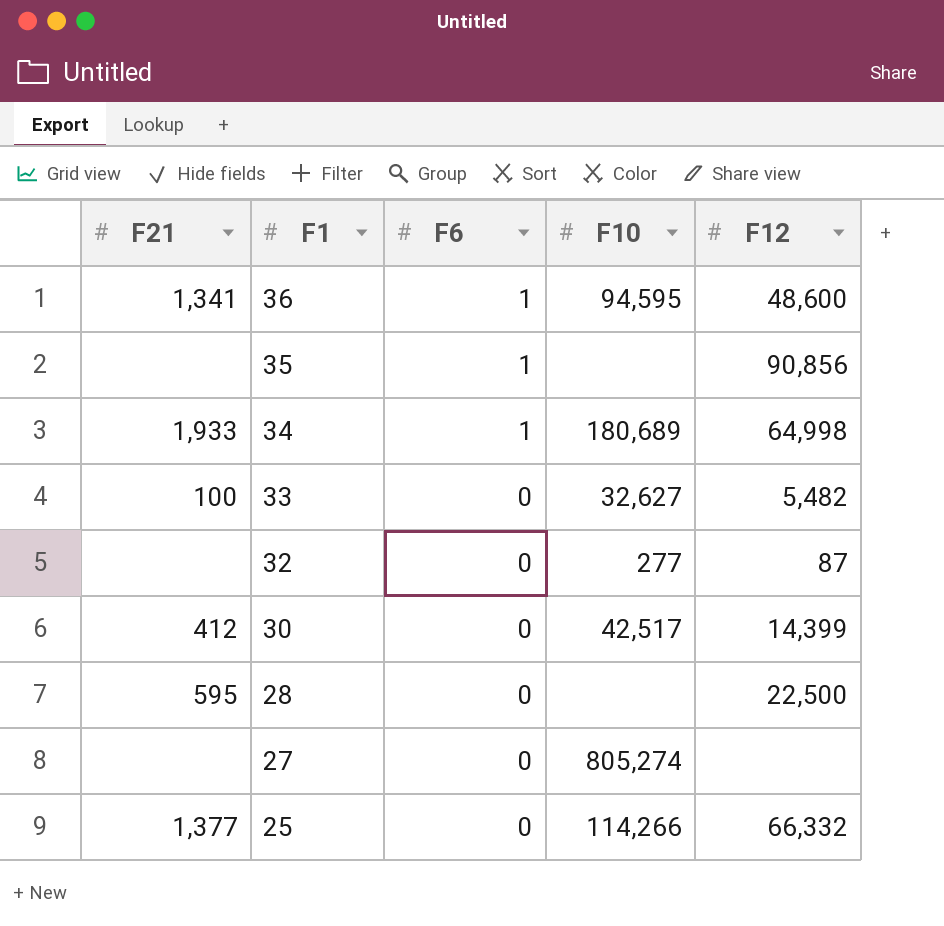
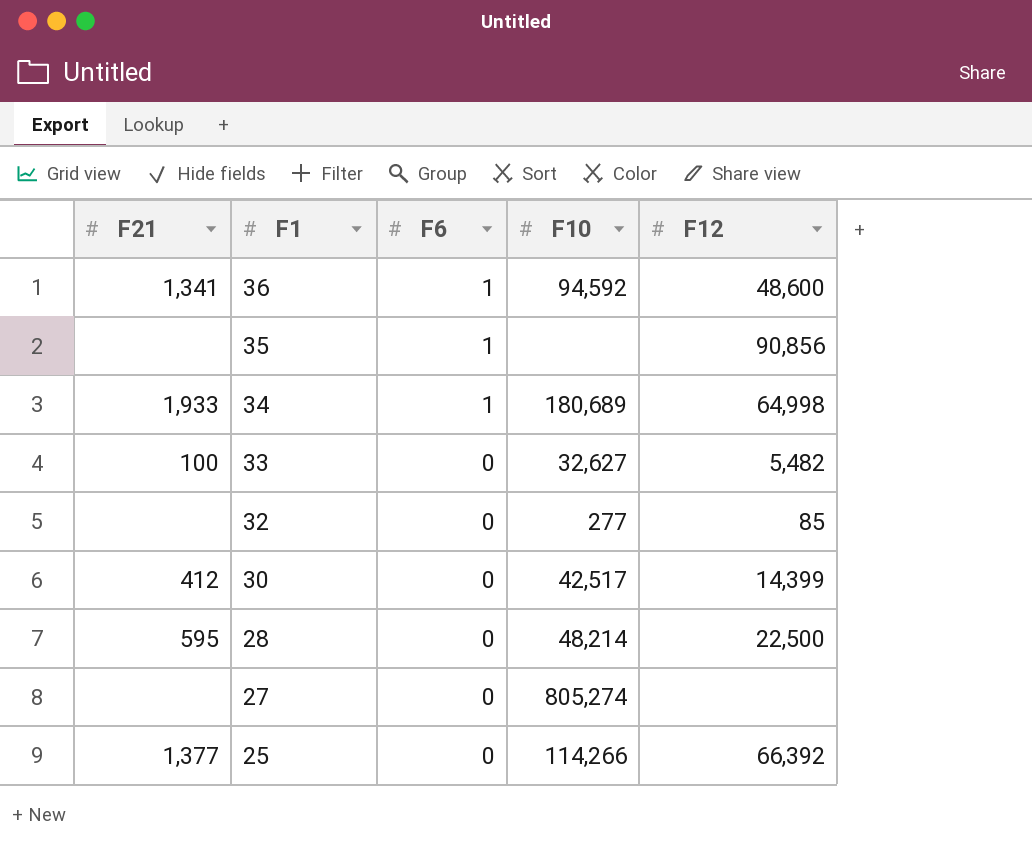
36 | F10: 94,595 -> 94,592
32 | F12: 87 -> 85
28 | F10: none -> 48,214
25 | F12: 66,332 -> 66,392

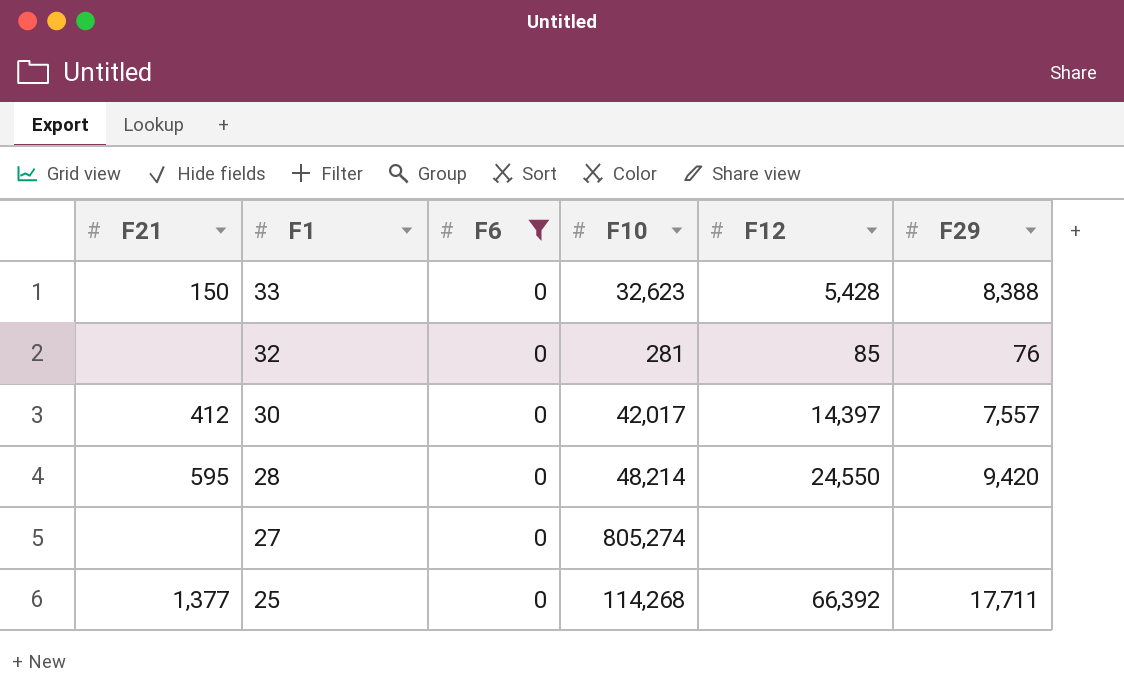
filter: none -> F6 = 0
column F29 | position: none -> 6
33 | F21: 100 -> 150
33 | F10: 32,627 -> 32,623
33 | F12: 5,482 -> 5,428
32 | F10: 277 -> 281
30 | F10: 42,517 -> 42,017
30 | F12: 14,399 -> 14,397
28 | F12: 22,500 -> 24,550
25 | F10: 114,266 -> 114,268

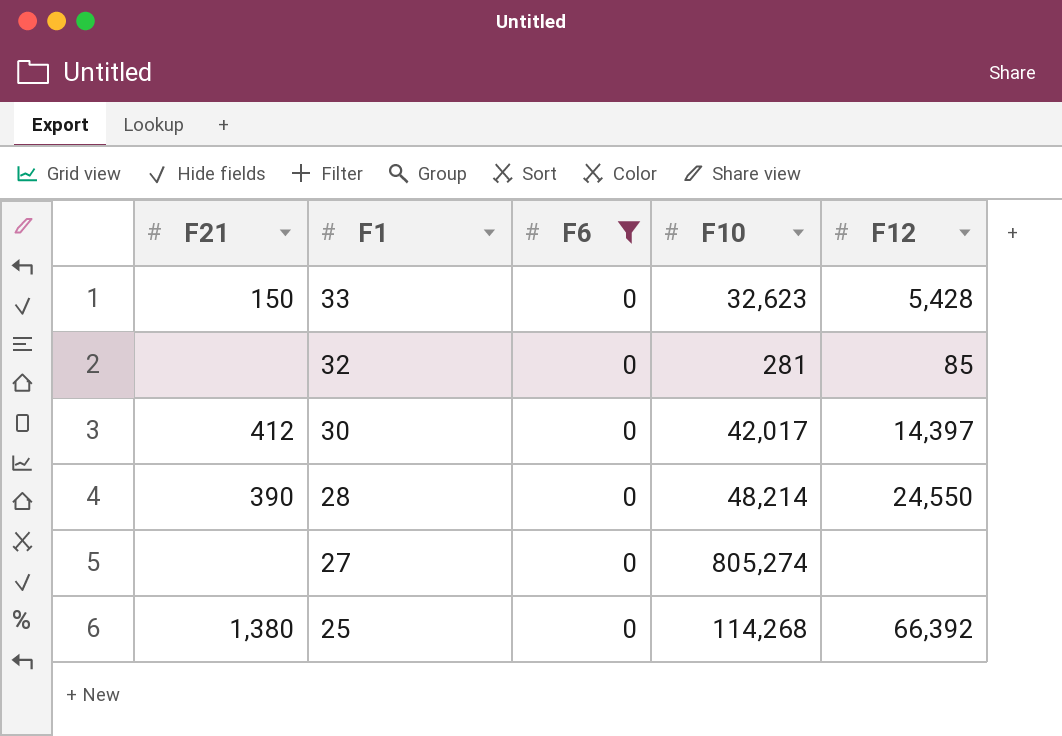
column F29 | position: 6 -> none
28 | F21: 595 -> 390
25 | F21: 1,377 -> 1,380

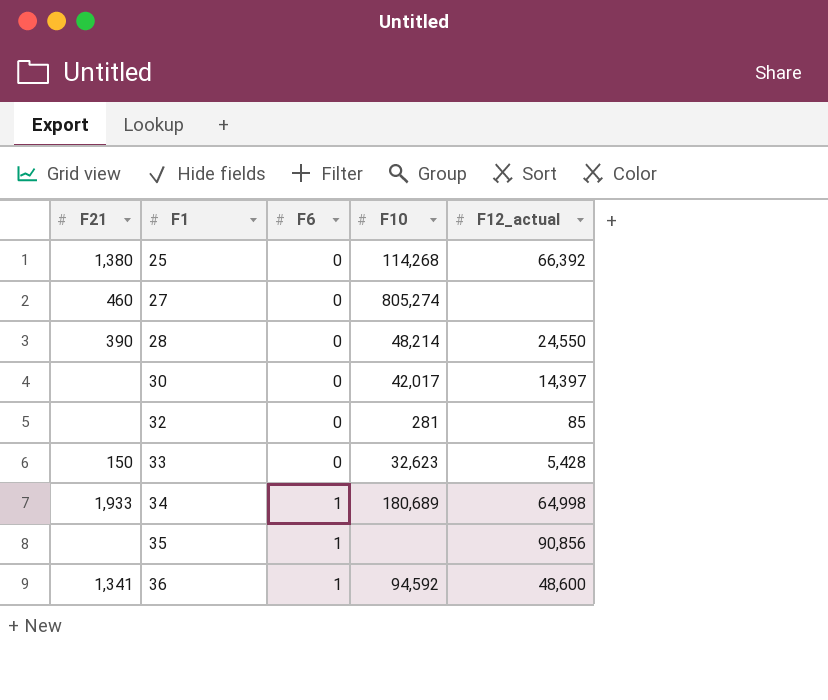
filter: F6 = 0 -> none
row order: F1 descending -> F1 ascending
column name: F12 -> F12_actual
27 | F21: none -> 460
30 | F21: 412 -> none

